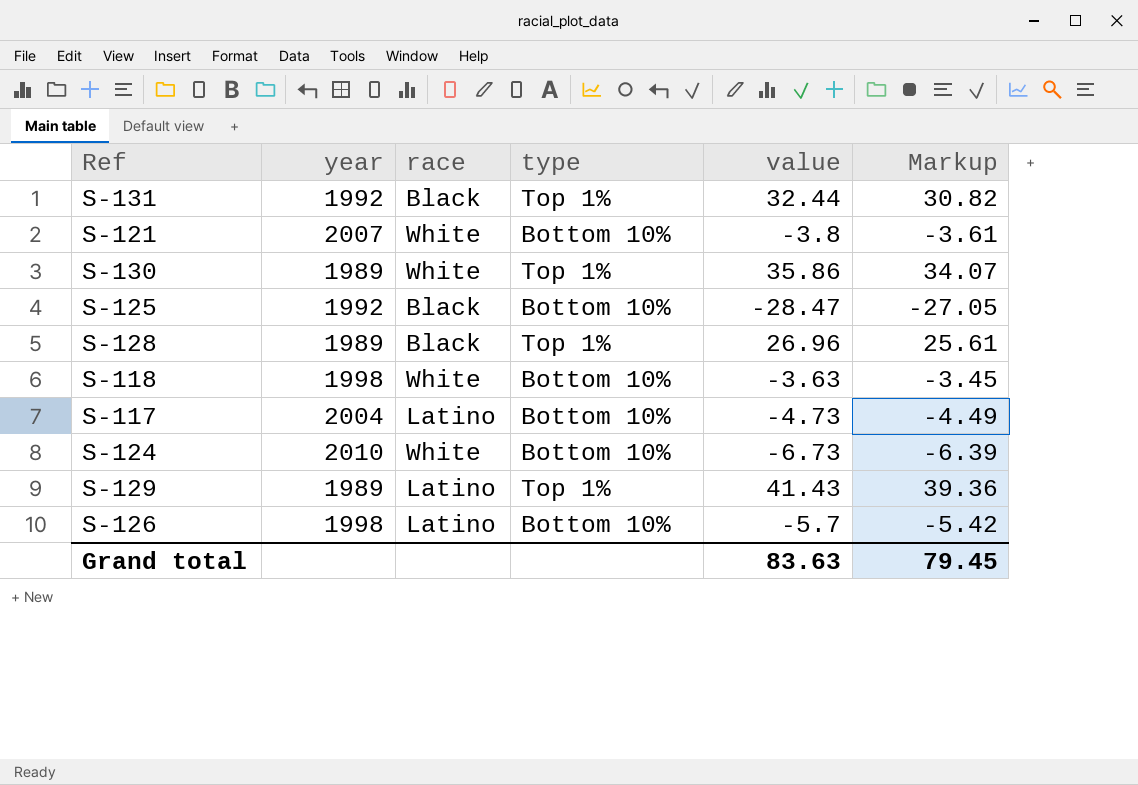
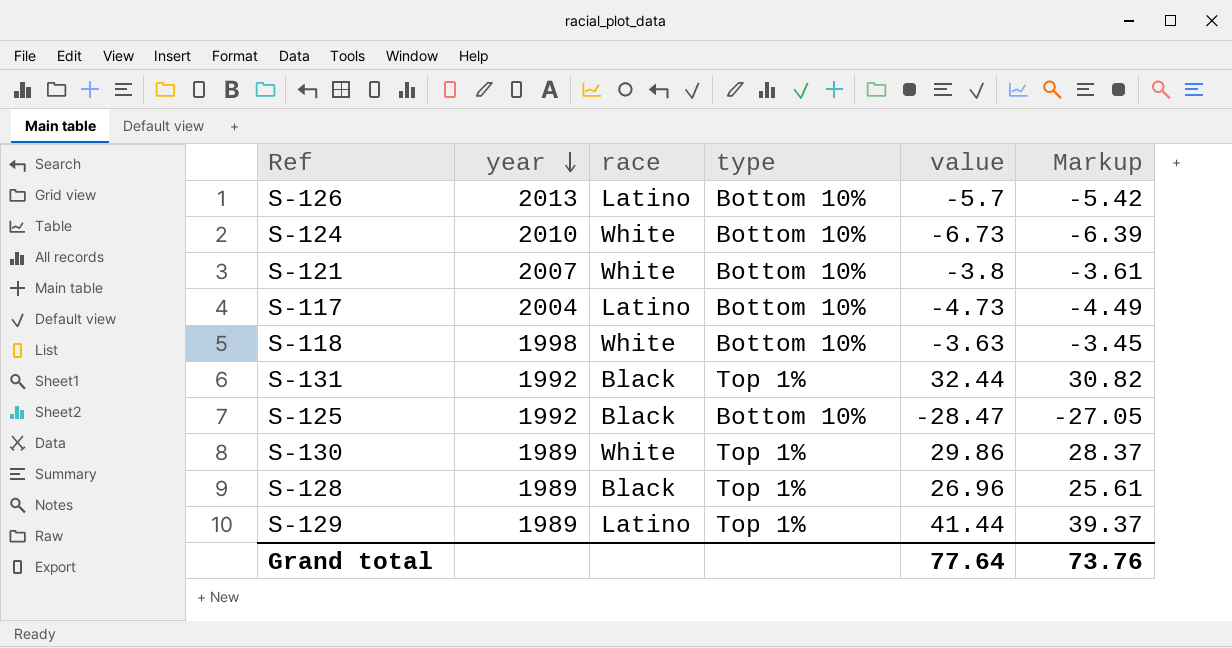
row order: none -> year descending
S-126 | year: 1998 -> 2013
S-130 | value: 35.86 -> 29.86
S-130 | Markup: 34.07 -> 28.37
S-129 | value: 41.43 -> 41.44
S-129 | Markup: 39.36 -> 39.37
Grand total | value: 83.63 -> 77.64
Grand total | Markup: 79.45 -> 73.76

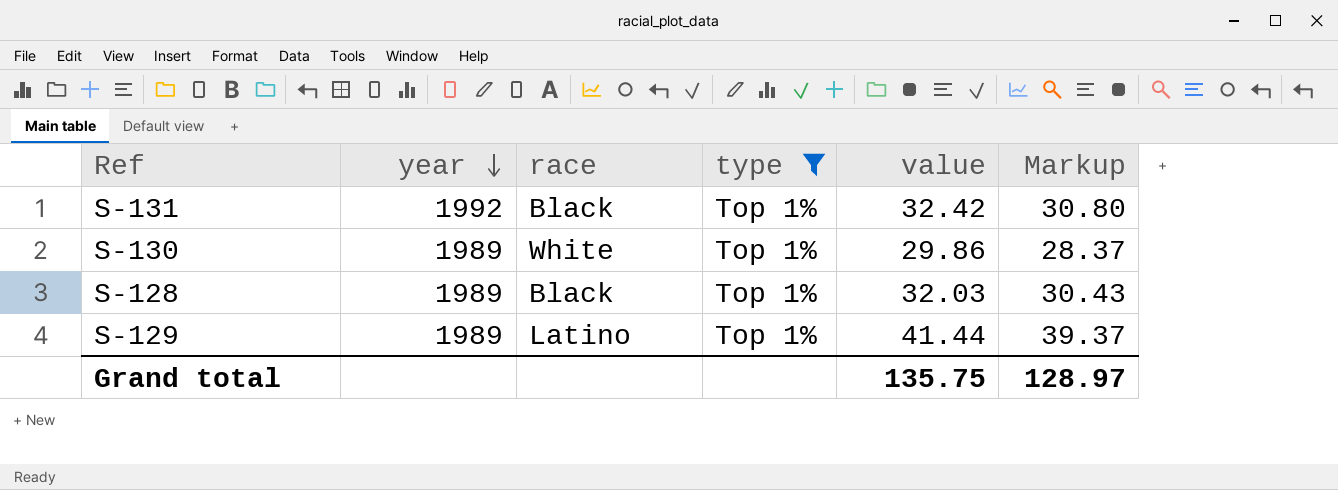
filter: none -> type = Top 1%
S-131 | value: 32.44 -> 32.42
S-131 | Markup: 30.82 -> 30.80
S-128 | value: 26.96 -> 32.03
S-128 | Markup: 25.61 -> 30.43
Grand total | value: 77.64 -> 135.75
Grand total | Markup: 73.76 -> 128.97

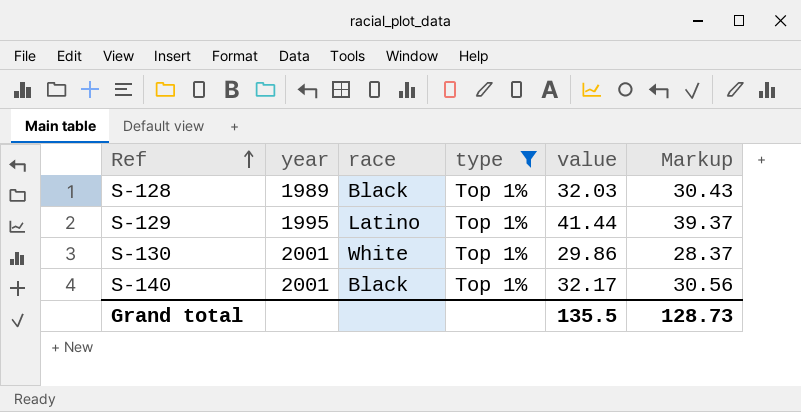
row order: year descending -> Ref ascending
row S-131: 1992 | Black | Top 1% | 32.42 | 30.80 -> none
S-129 | year: 1989 -> 1995
S-130 | year: 1989 -> 2001
row S-140: none -> 2001 | Black | Top 1% | 32.17 | 30.56
Grand total | value: 135.75 -> 135.5
Grand total | Markup: 128.97 -> 128.73

